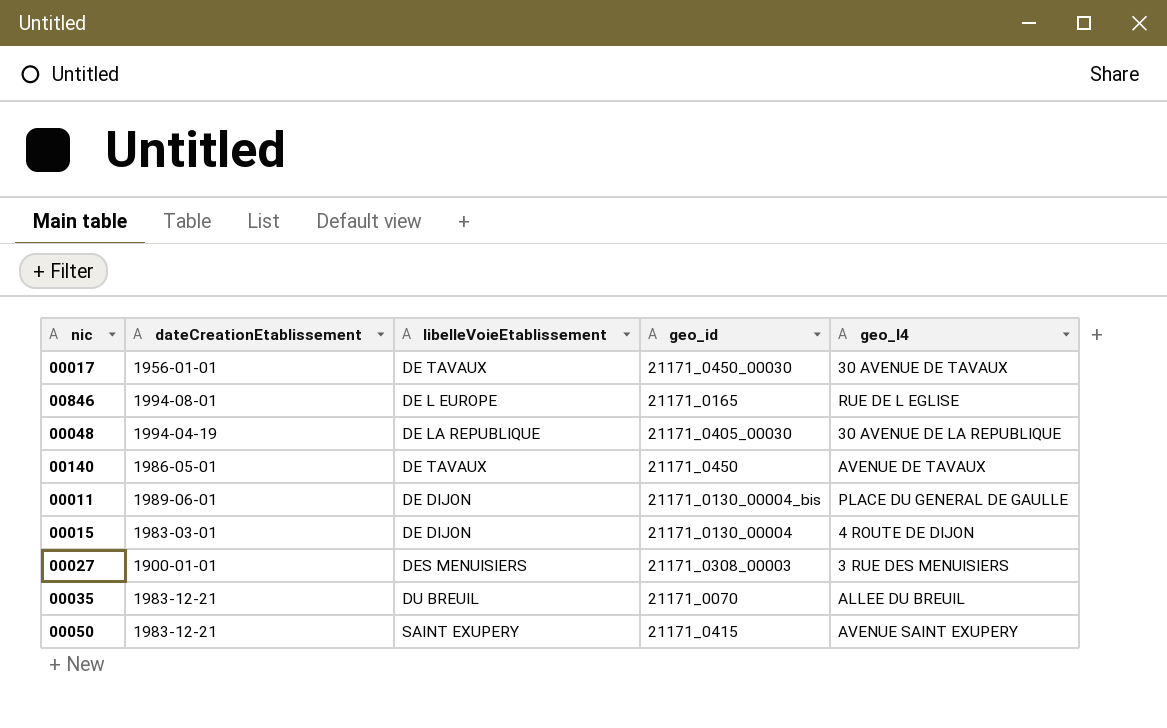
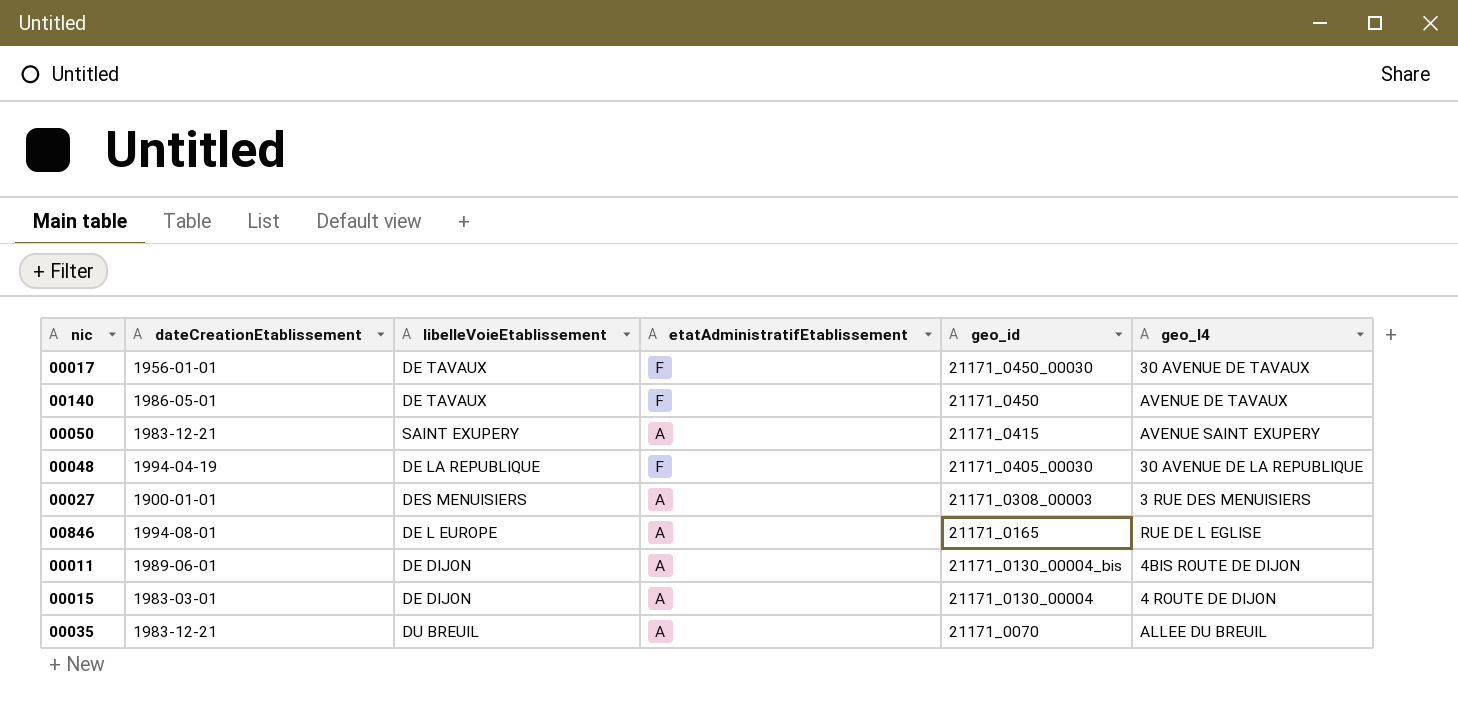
row order: none -> geo_id descending
column etatAdministratifEtablissement | position: none -> 4
00011 | geo_l4: PLACE DU GENERAL DE GAULLE -> 4BIS ROUTE DE DIJON

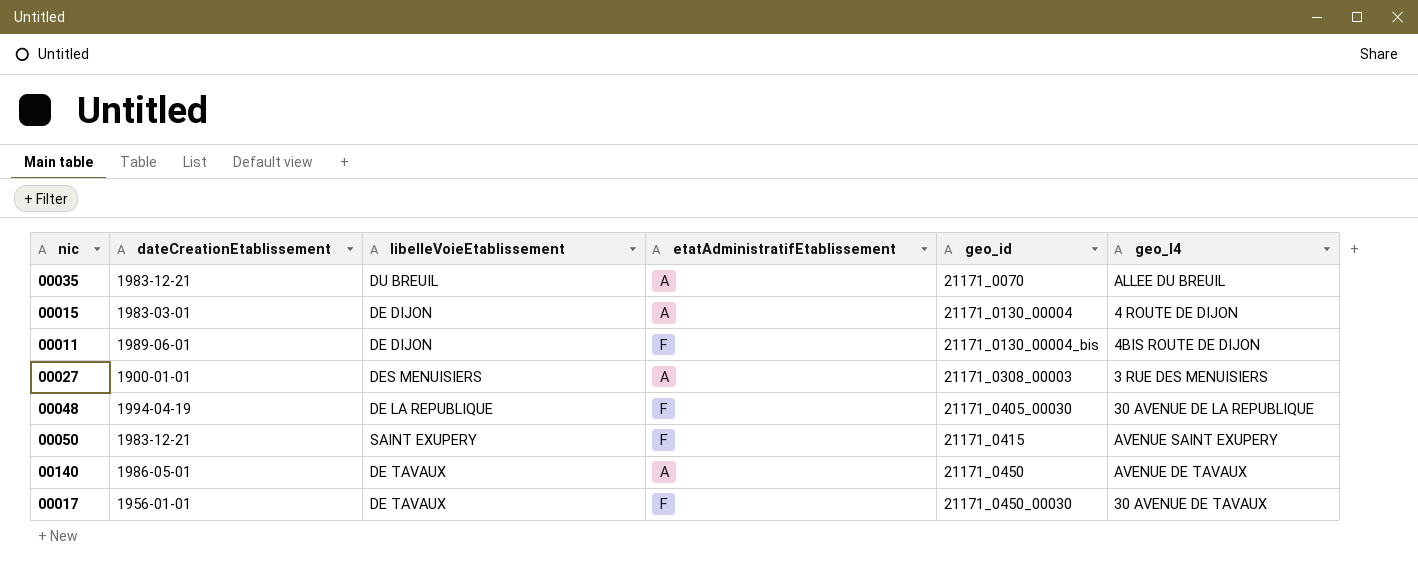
row order: geo_id descending -> geo_id ascending
row 00846: 1994-08-01 | DE L EUROPE | A | 21171_0165 | RUE DE L EGLISE -> none
00011 | etatAdministratifEtablissement: A -> F
00050 | etatAdministratifEtablissement: A -> F
00140 | etatAdministratifEtablissement: F -> A

